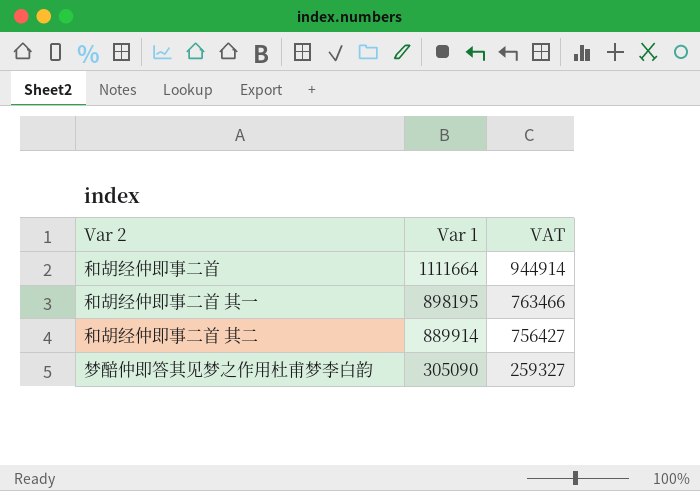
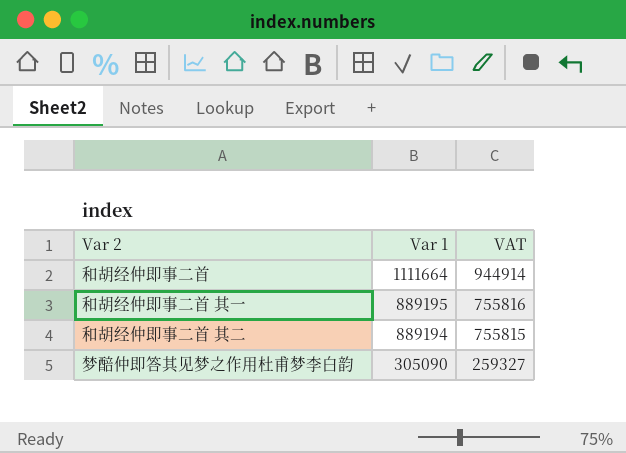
和胡经仲即事二首 其一 | Var 1: 898195 -> 889195
和胡经仲即事二首 其一 | VAT: 763466 -> 755816
和胡经仲即事二首 其二 | Var 1: 889914 -> 889194
和胡经仲即事二首 其二 | VAT: 756427 -> 755815

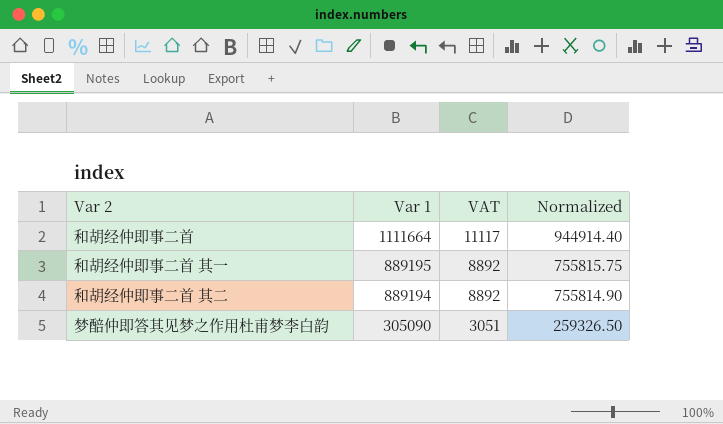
column VAT | formula: [Var 1] * 0.85 -> [Var 1] * 0.01
column Normalized | formula: none -> [Var 1] * 0.85

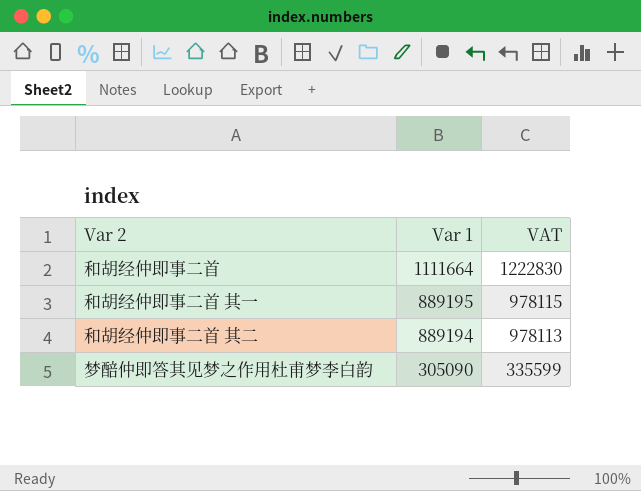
column Normalized | formula: [Var 1] * 0.85 -> none
column VAT | formula: [Var 1] * 0.01 -> [Var 1] * 1.1

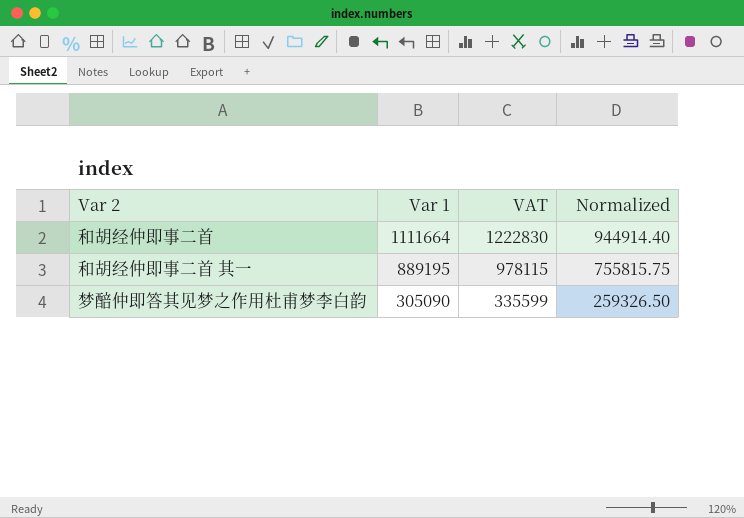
column Normalized | formula: none -> [Var 1] * 0.85
row 和胡经仲即事二首 其二: 889194 | 978113 -> none

